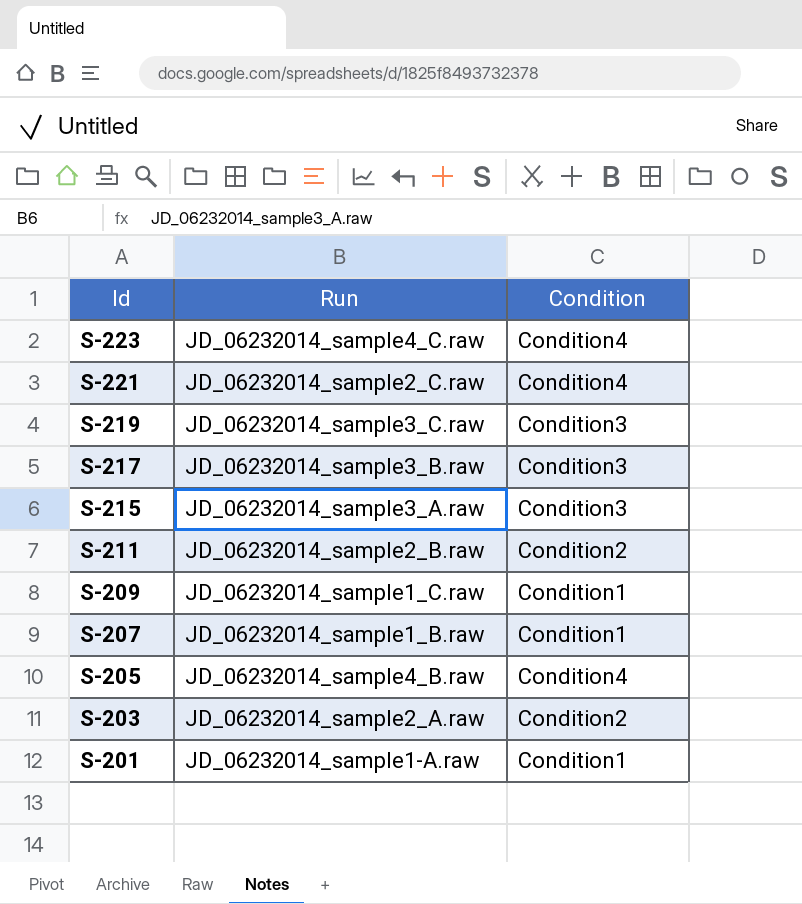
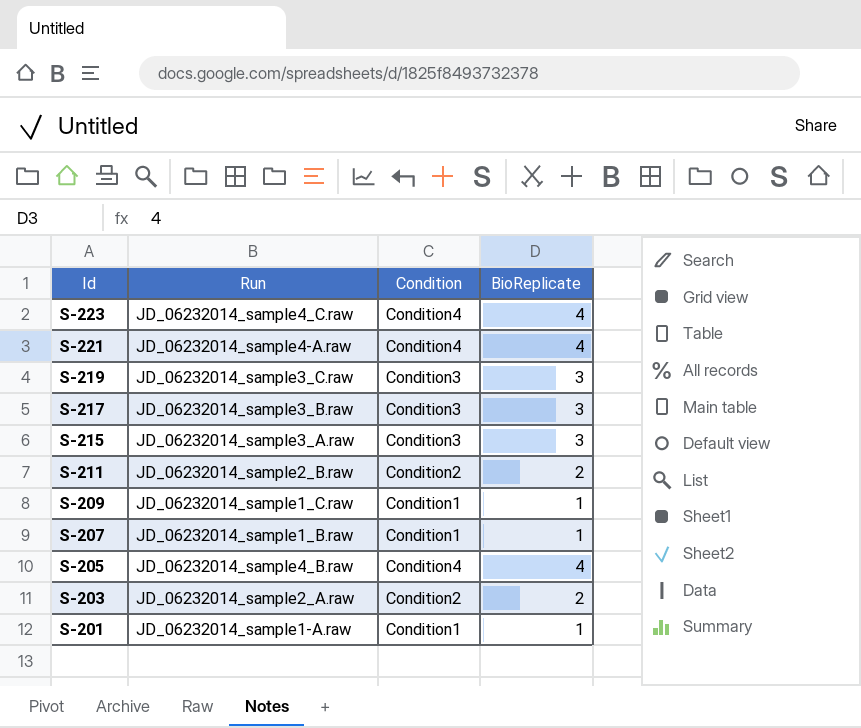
column BioReplicate | position: none -> 4
S-221 | Run: JD_06232014_sample2_C.raw -> JD_06232014_sample4-A.raw

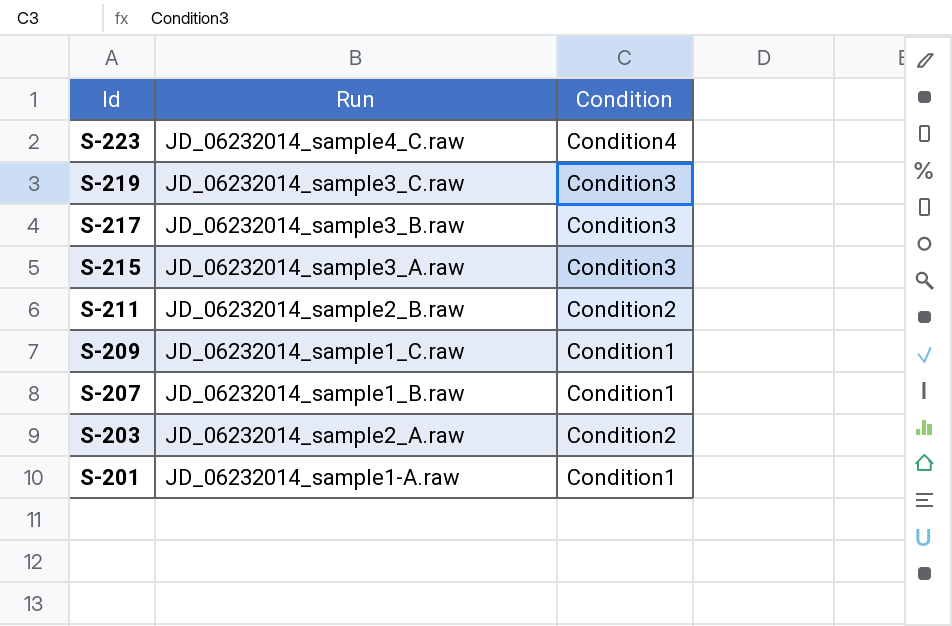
column BioReplicate | position: 4 -> none
row S-221: JD_06232014_sample4-A.raw | Condition4 | 4 -> none
row S-205: JD_06232014_sample4_B.raw | Condition4 | 4 -> none

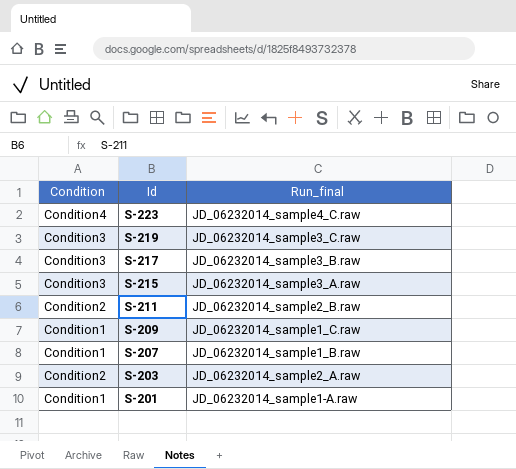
column Condition | position: 3 -> 1
column name: Run -> Run_final

